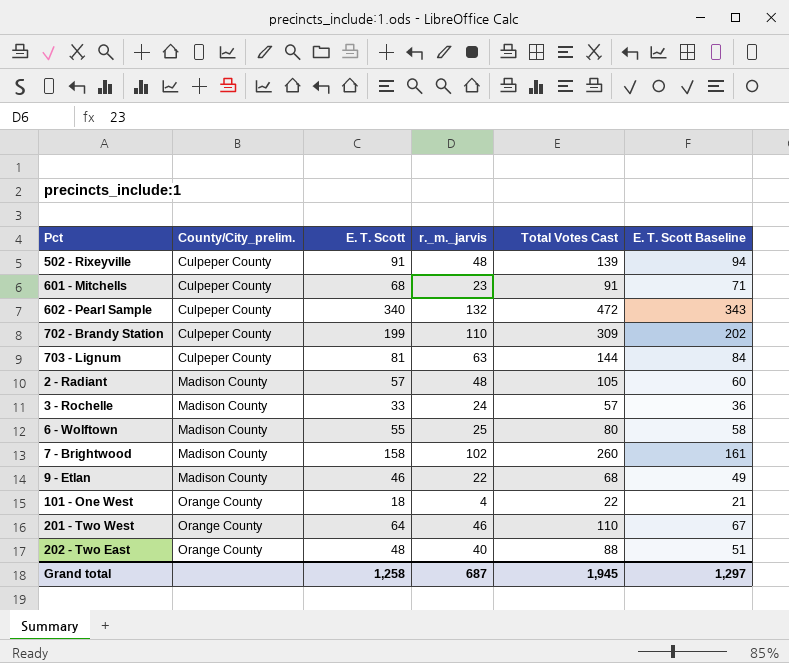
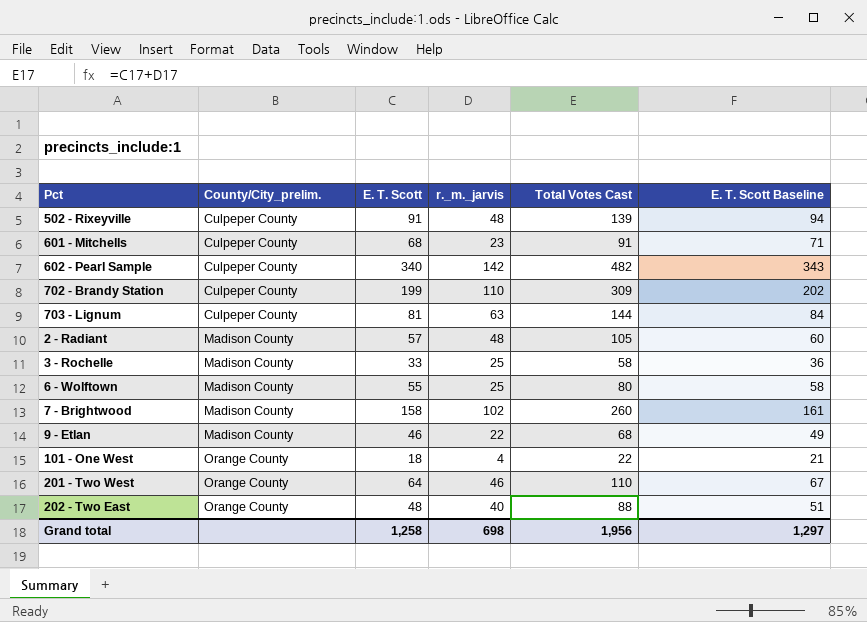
602 - Pearl Sample | r._m._jarvis: 132 -> 142
602 - Pearl Sample | Total Votes Cast: 472 -> 482
3 - Rochelle | r._m._jarvis: 24 -> 25
3 - Rochelle | Total Votes Cast: 57 -> 58
Grand total | r._m._jarvis: 687 -> 698
Grand total | Total Votes Cast: 1,945 -> 1,956

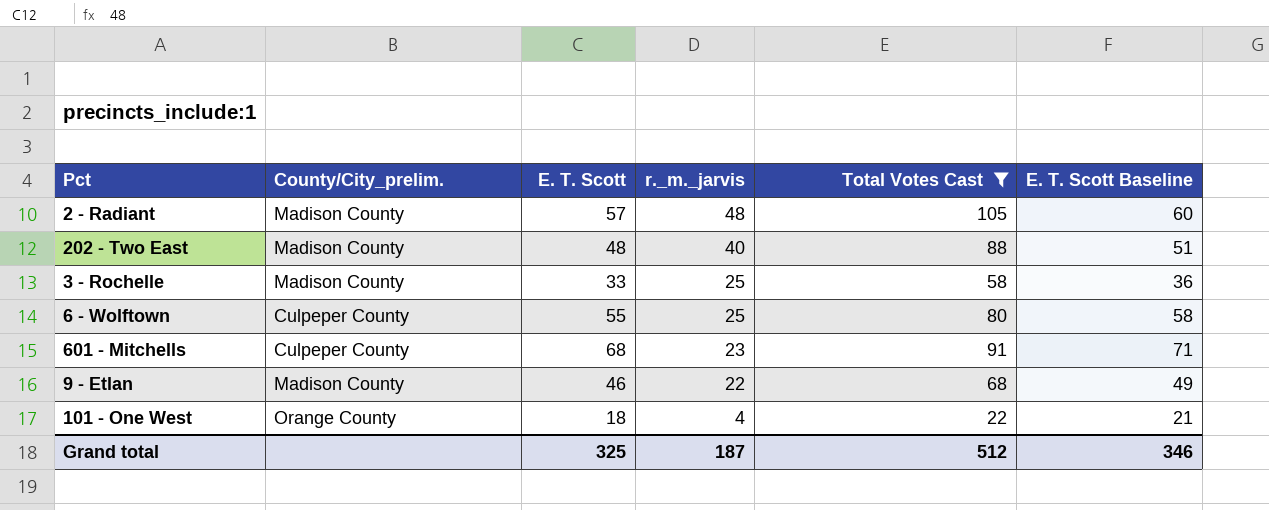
filter: none -> Total Votes Cast <= 105
row order: County/City_prelim. ascending -> r._m._jarvis descending
202 - Two East | County/City_prelim.: Orange County -> Madison County
6 - Wolftown | County/City_prelim.: Madison County -> Culpeper County
Grand total | E. T. Scott: 1,258 -> 325
Grand total | r._m._jarvis: 698 -> 187
Grand total | Total Votes Cast: 1,956 -> 512
Grand total | E. T. Scott Baseline: 1,297 -> 346

